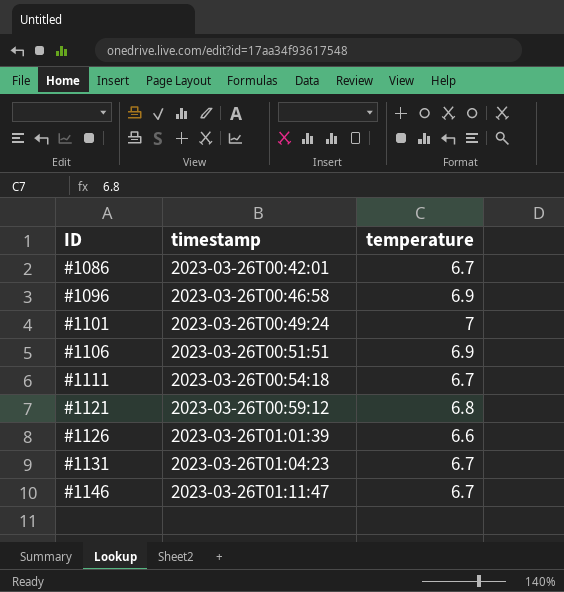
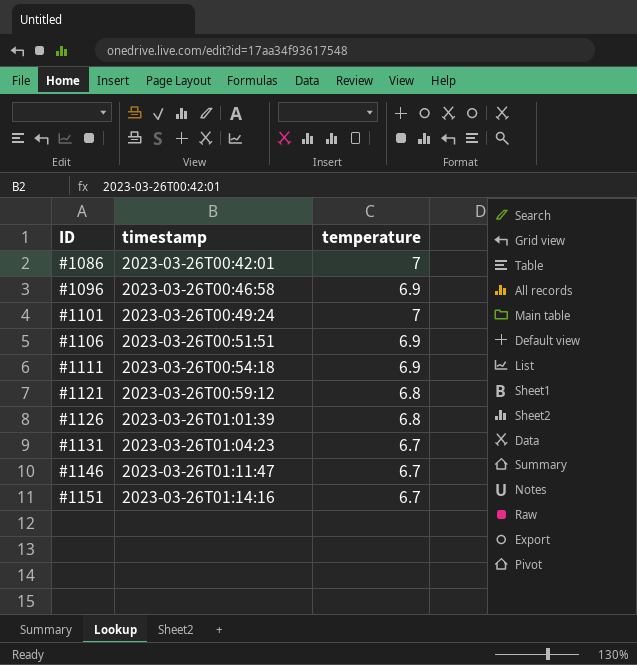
#1086 | temperature: 6.7 -> 7
#1111 | temperature: 6.7 -> 6.9
#1126 | temperature: 6.6 -> 6.8
row #1151: none -> 2023-03-26T01:14:16 | 6.7

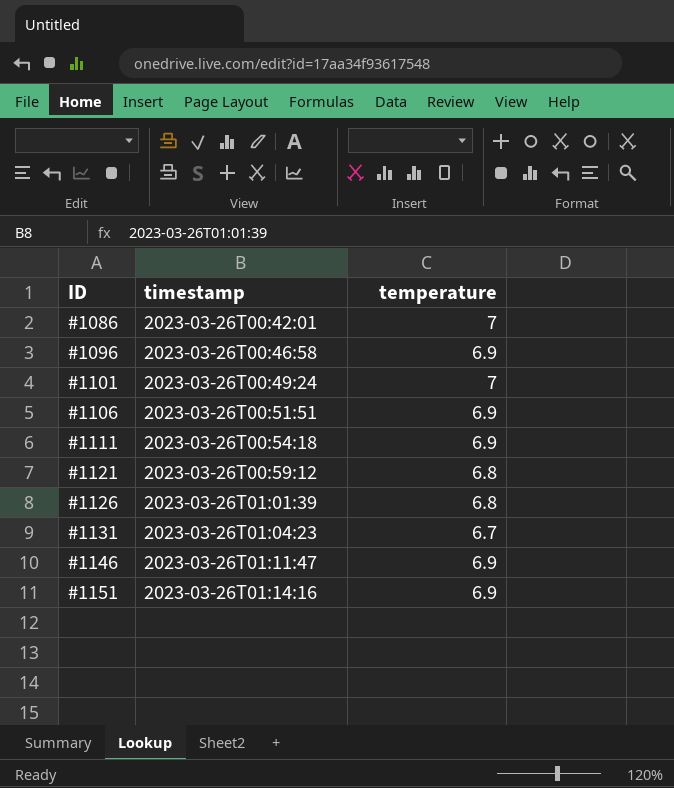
#1146 | temperature: 6.7 -> 6.9
#1151 | temperature: 6.7 -> 6.9

